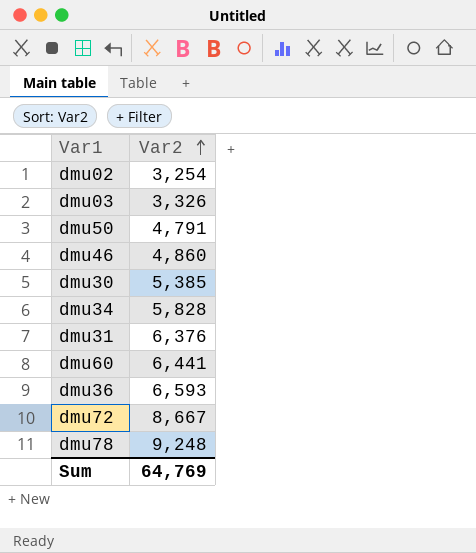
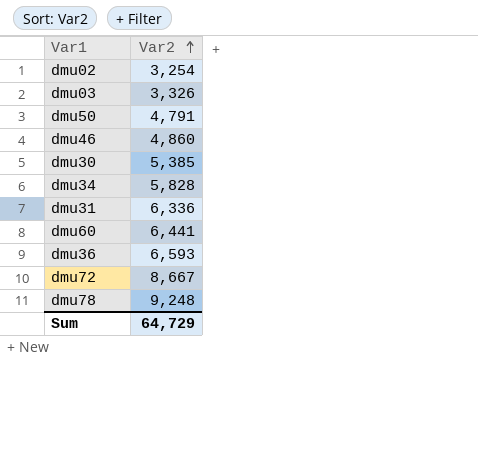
dmu31 | Var2: 6,376 -> 6,336
Sum | Var2: 64,769 -> 64,729

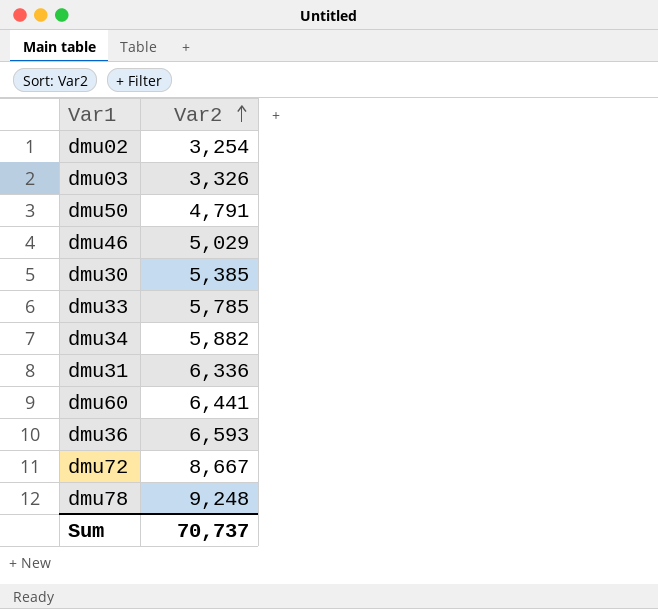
dmu46 | Var2: 4,860 -> 5,029
row dmu33: none -> 5,785
dmu34 | Var2: 5,828 -> 5,882
Sum | Var2: 64,729 -> 70,737

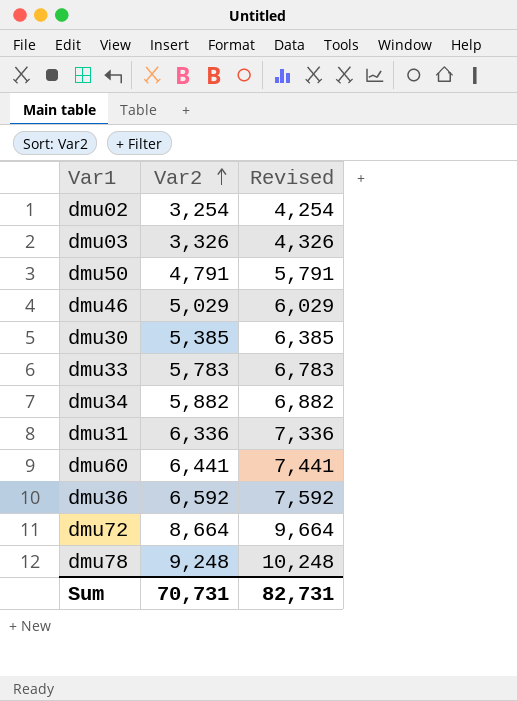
column Revised | formula: none -> [Var2] + 1000
dmu33 | Var2: 5,785 -> 5,783
dmu36 | Var2: 6,593 -> 6,592
dmu72 | Var2: 8,667 -> 8,664
Sum | Var2: 70,737 -> 70,731

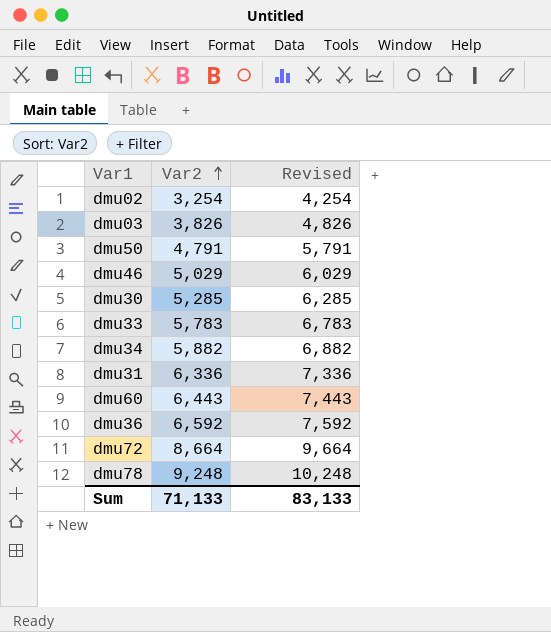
dmu03 | Var2: 3,326 -> 3,826
dmu03 | Revised: 4,326 -> 4,826
dmu30 | Var2: 5,385 -> 5,285
dmu30 | Revised: 6,385 -> 6,285
dmu60 | Var2: 6,441 -> 6,443
dmu60 | Revised: 7,441 -> 7,443
Sum | Var2: 70,731 -> 71,133
Sum | Revised: 82,731 -> 83,133

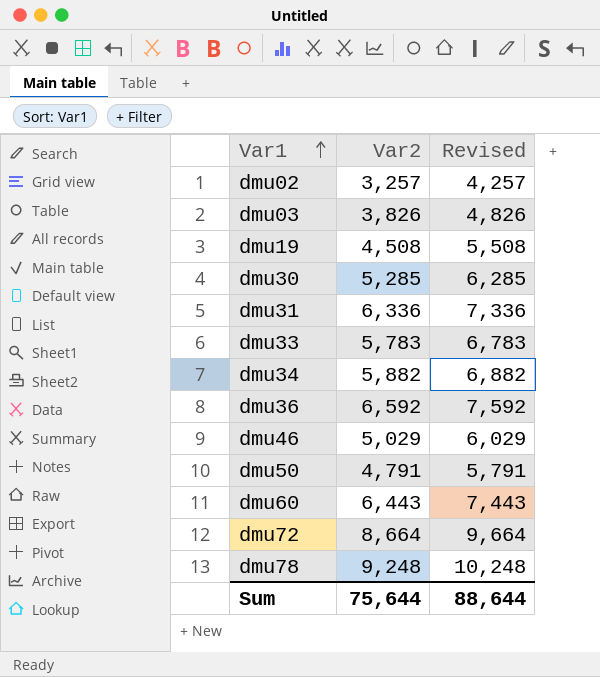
row order: Var2 ascending -> Var1 ascending
dmu02 | Var2: 3,254 -> 3,257
dmu02 | Revised: 4,254 -> 4,257
row dmu19: none -> 4,508 | 5,508
Sum | Var2: 71,133 -> 75,644
Sum | Revised: 83,133 -> 88,644

